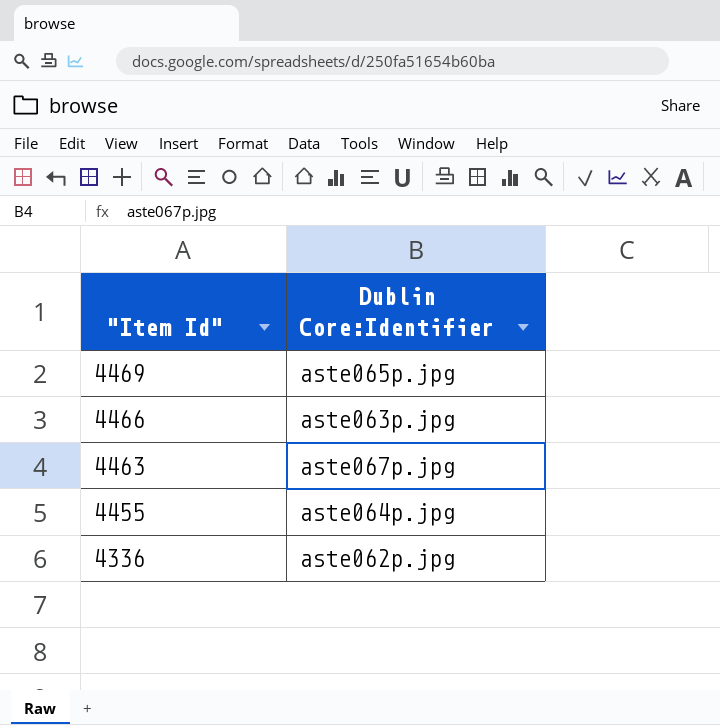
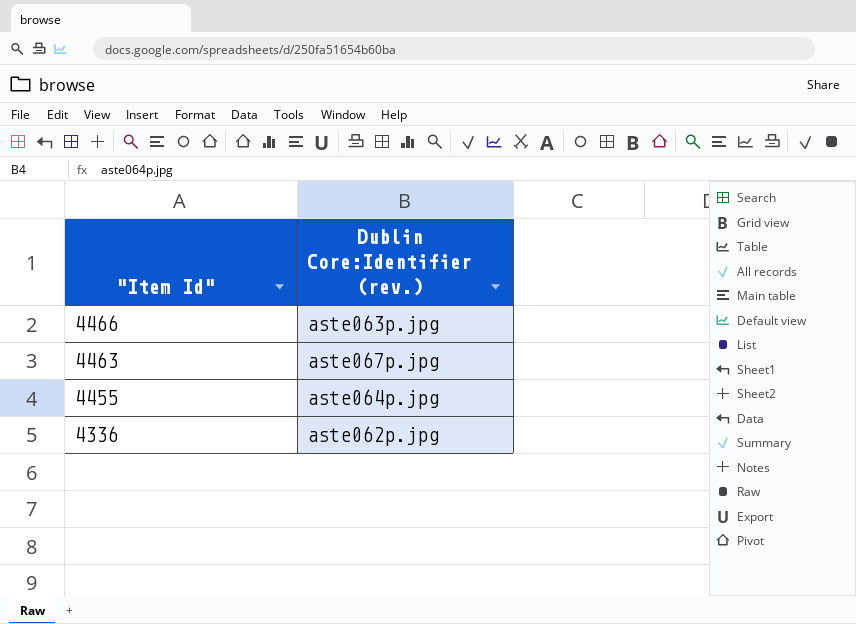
column name: Dublin Core:Identifier -> Dublin Core:Identifier (rev.)
row 4469: aste065p.jpg -> none

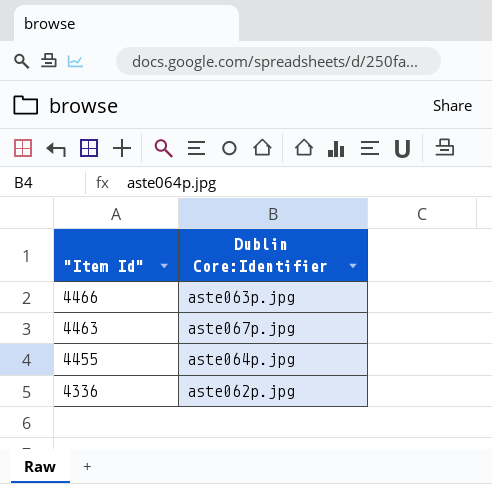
column name: Dublin Core:Identifier (rev.) -> Dublin Core:Identifier

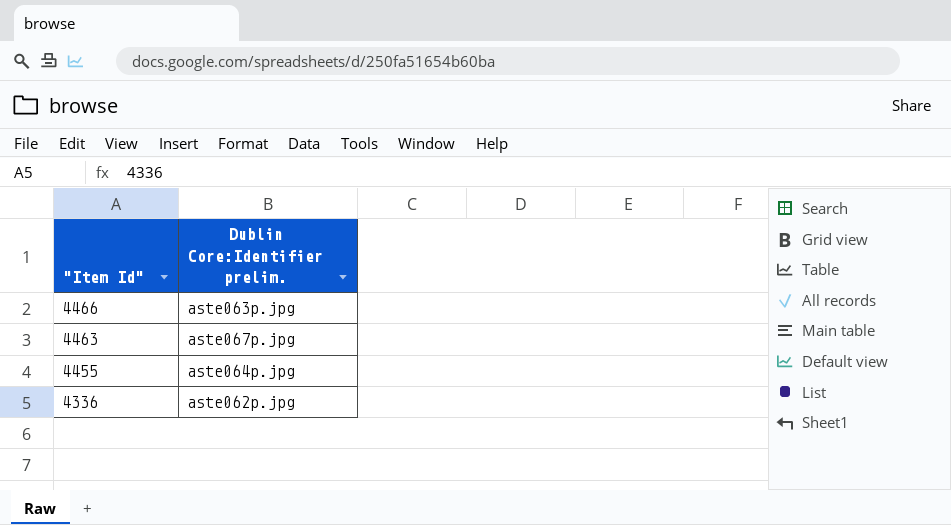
column name: Dublin Core:Identifier -> Dublin Core:Identifier prelim.

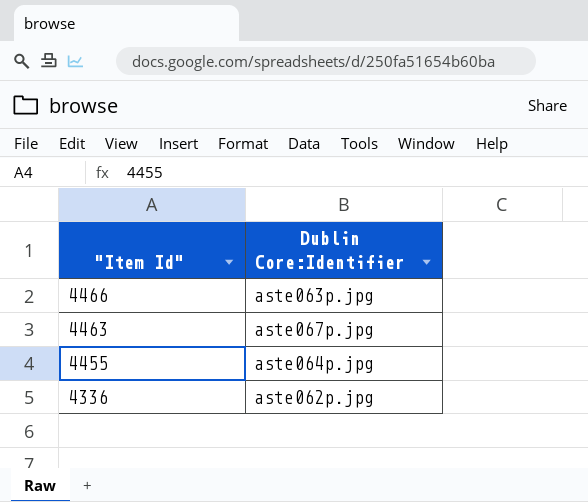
column name: Dublin Core:Identifier prelim. -> Dublin Core:Identifier

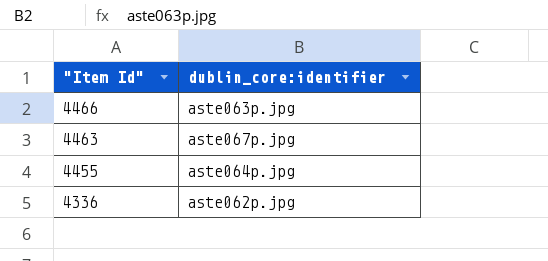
column name: Dublin Core:Identifier -> dublin_core:identifier

